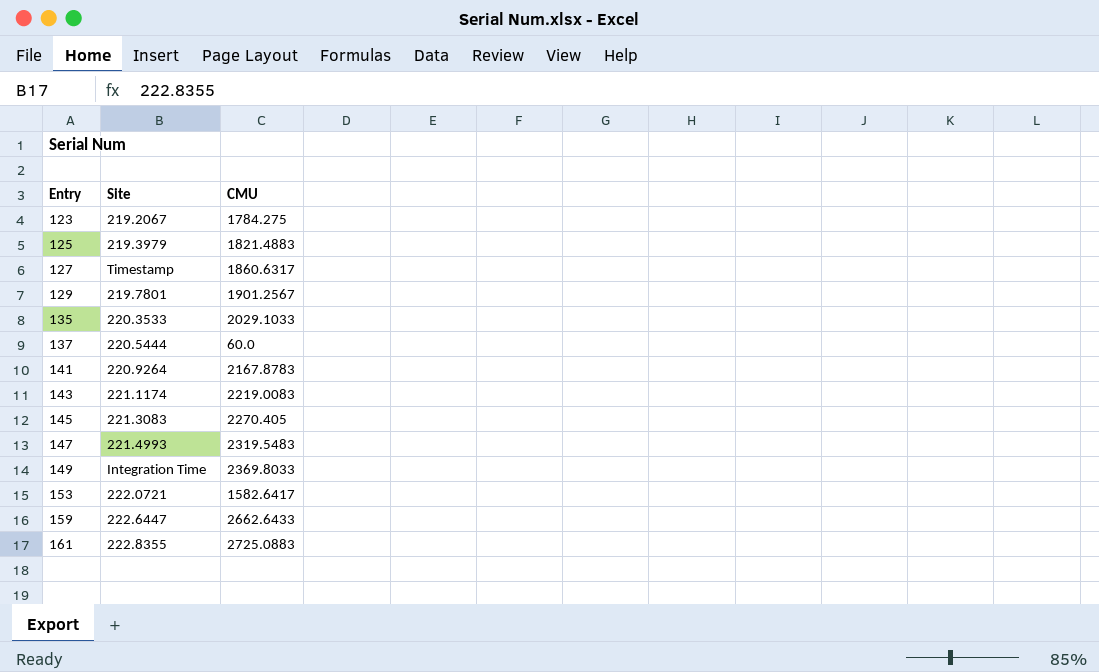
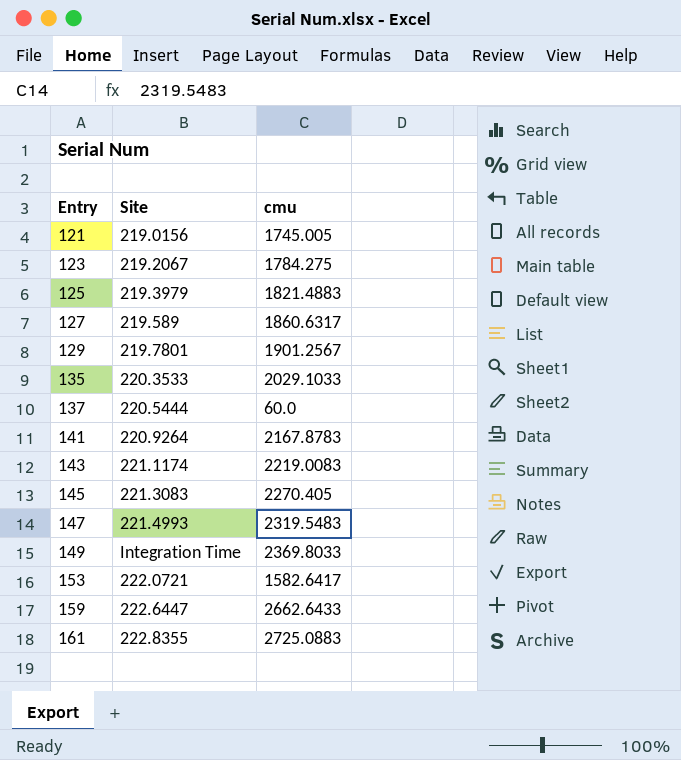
column name: CMU -> cmu
row 121: none -> 219.0156 | 1745.005
127 | Site: Timestamp -> 219.589

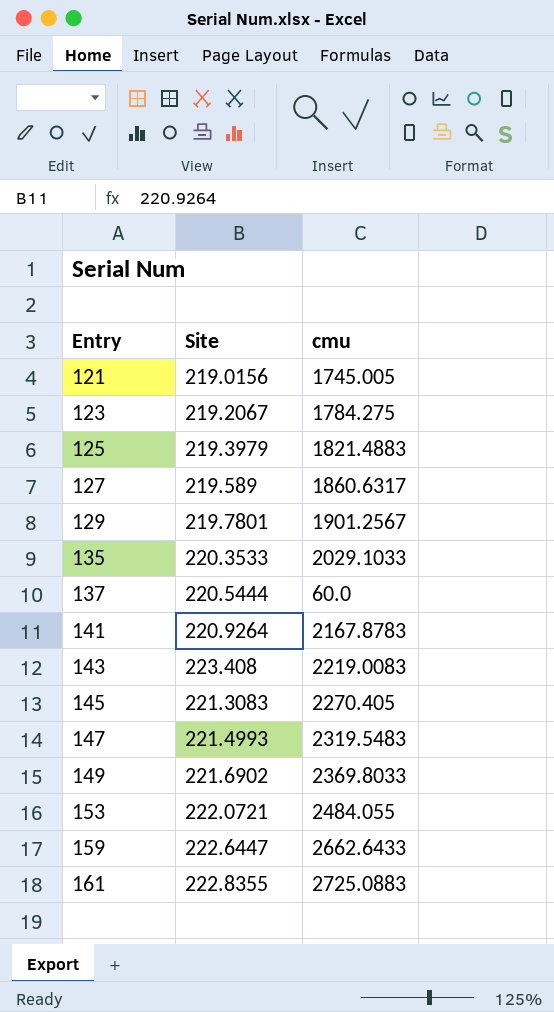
143 | Site: 221.1174 -> 223.408
149 | Site: Integration Time -> 221.6902
153 | cmu: 1582.6417 -> 2484.055

